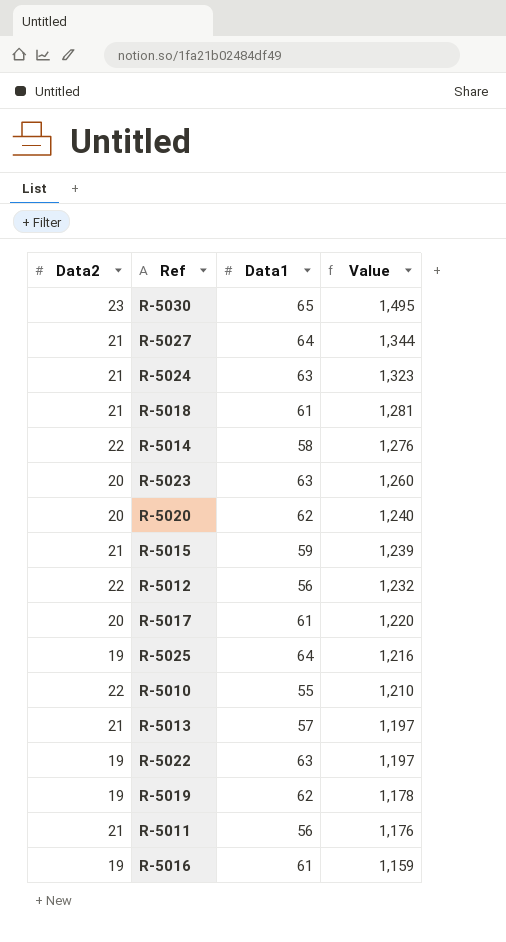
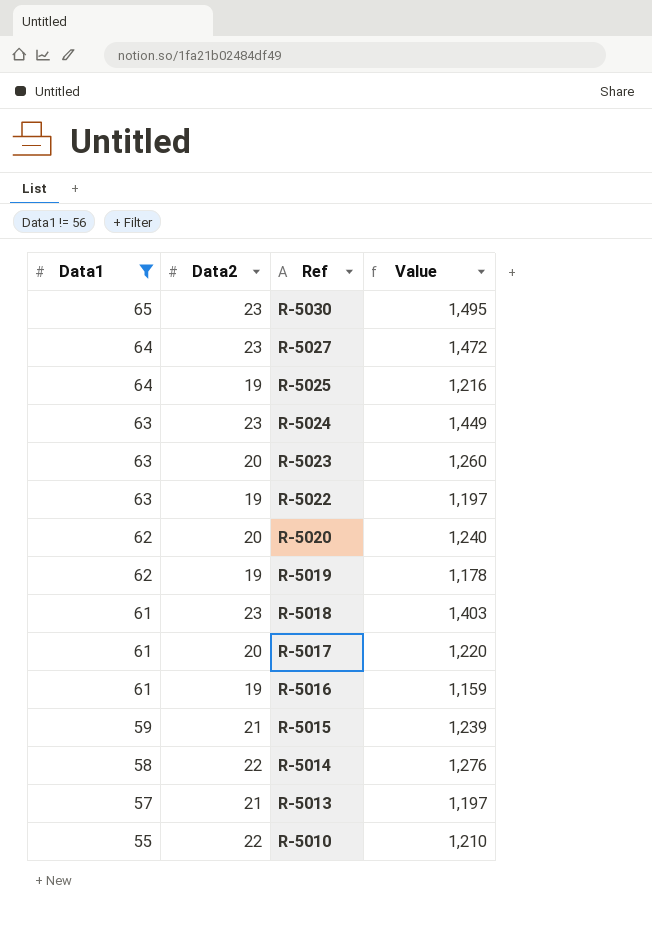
filter: none -> Data1 != 56
row order: Value descending -> Data1 descending
column Data1 | position: 3 -> 1
R-5027 | Data2: 21 -> 23
R-5027 | Value: 1,344 -> 1,472
R-5024 | Data2: 21 -> 23
R-5024 | Value: 1,323 -> 1,449
R-5018 | Data2: 21 -> 23
R-5018 | Value: 1,281 -> 1,403

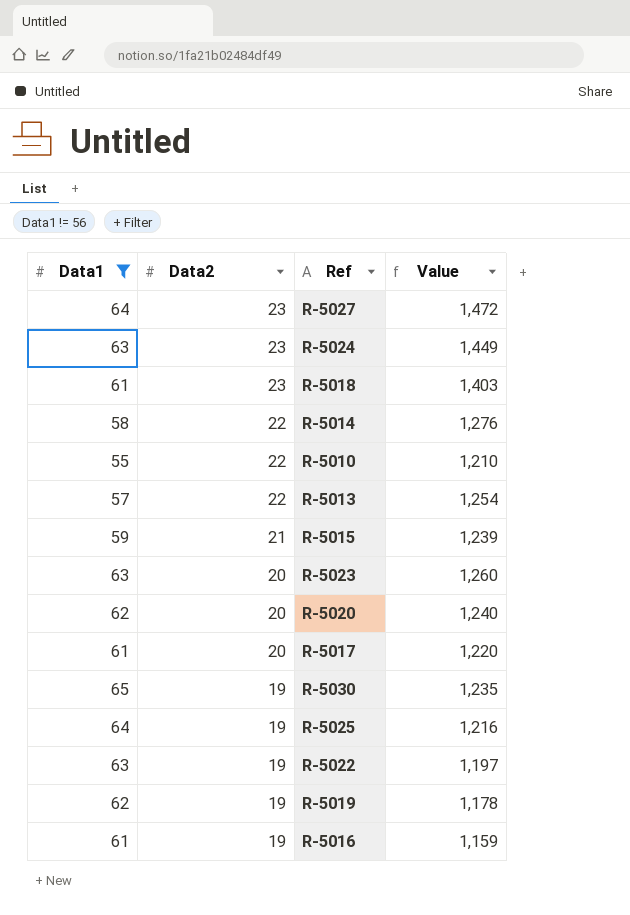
row order: Data1 descending -> Data2 descending
R-5013 | Data2: 21 -> 22
R-5013 | Value: 1,197 -> 1,254
R-5030 | Data2: 23 -> 19
R-5030 | Value: 1,495 -> 1,235

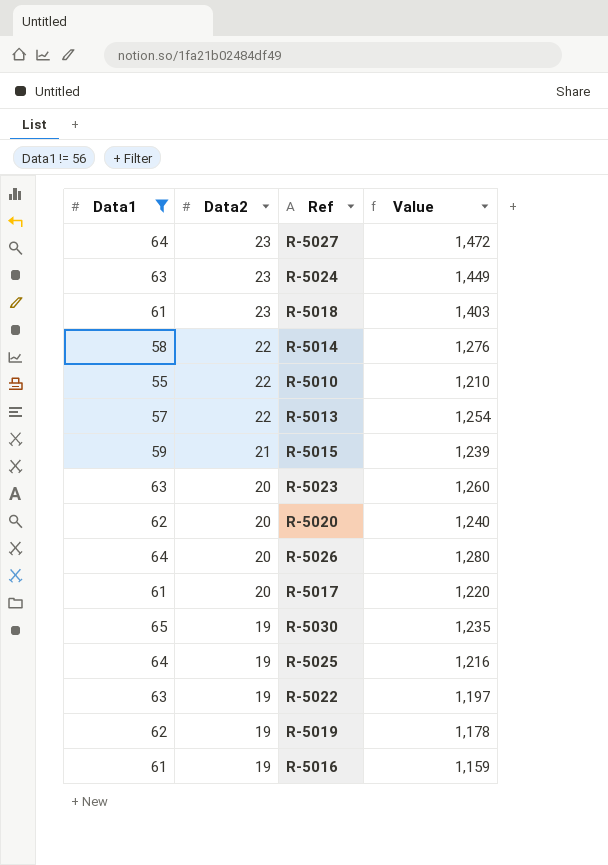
row R-5026: none -> 64 | 20 | 1,280

